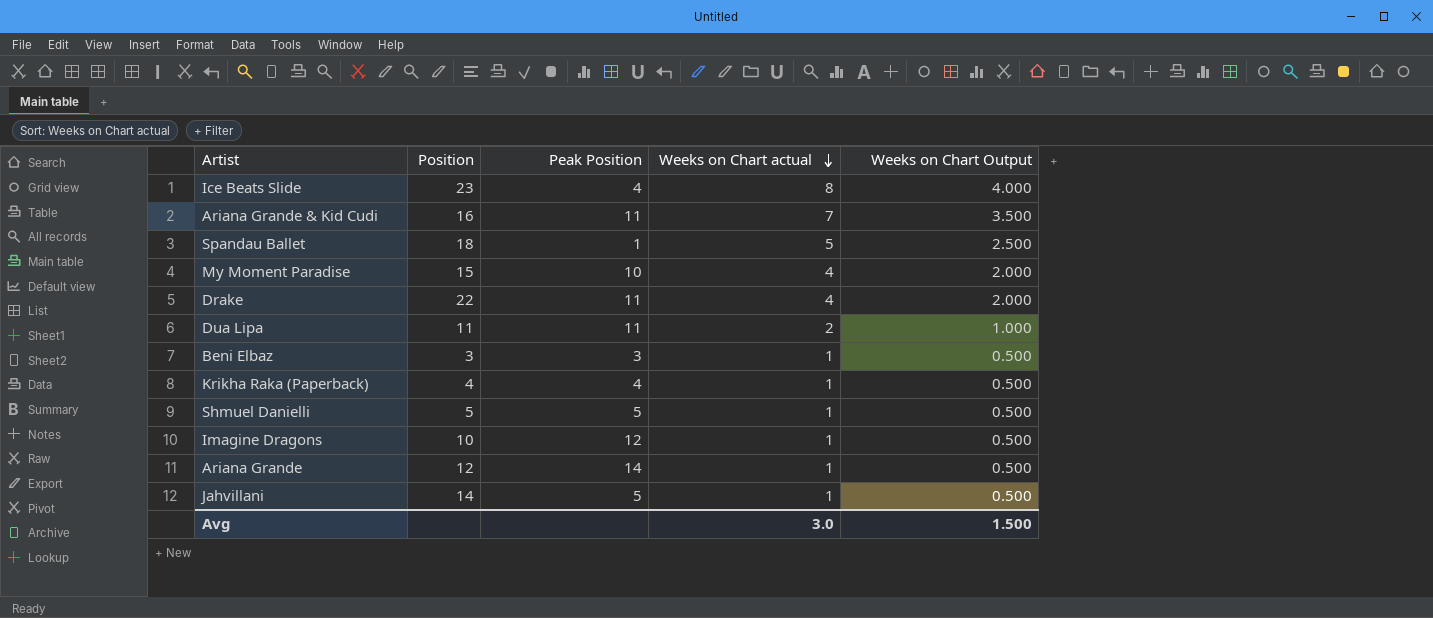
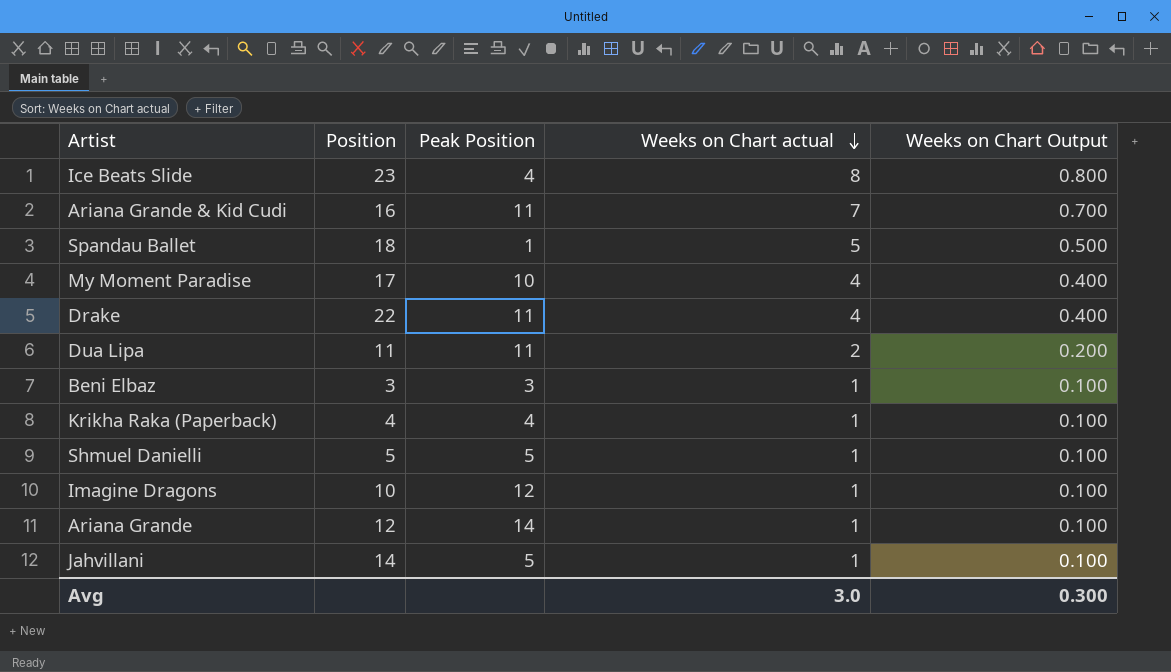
column Weeks on Chart Output | formula: [Weeks on Chart actual] * 0.5 -> [Weeks on Chart actual] * 0.1
My Moment Paradise | Position: 15 -> 17
Avg | Weeks on Chart Output: 1.500 -> 0.300

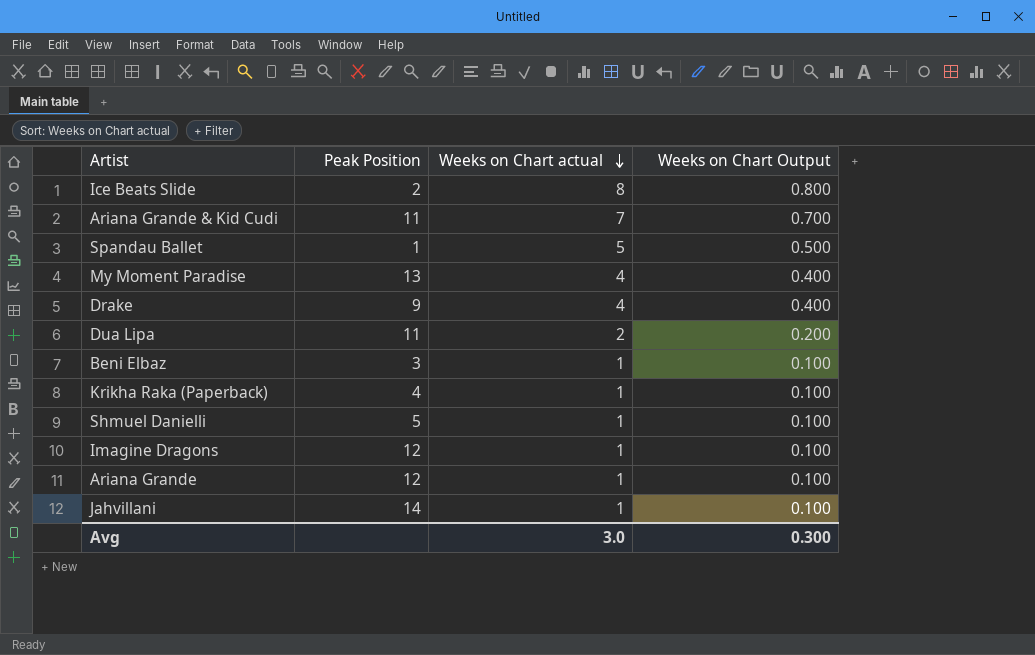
column Position | position: 2 -> none
Ice Beats Slide | Peak Position: 4 -> 2
My Moment Paradise | Peak Position: 10 -> 13
Drake | Peak Position: 11 -> 9
Ariana Grande | Peak Position: 14 -> 12
Jahvillani | Peak Position: 5 -> 14

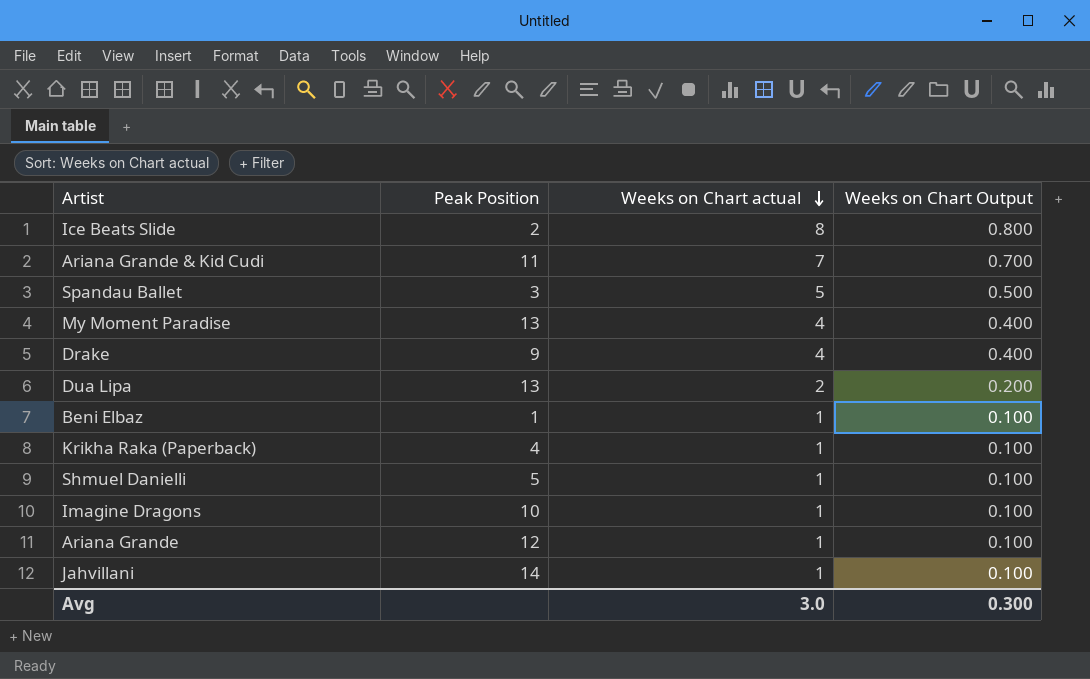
Spandau Ballet | Peak Position: 1 -> 3
Dua Lipa | Peak Position: 11 -> 13
Beni Elbaz | Peak Position: 3 -> 1
Imagine Dragons | Peak Position: 12 -> 10

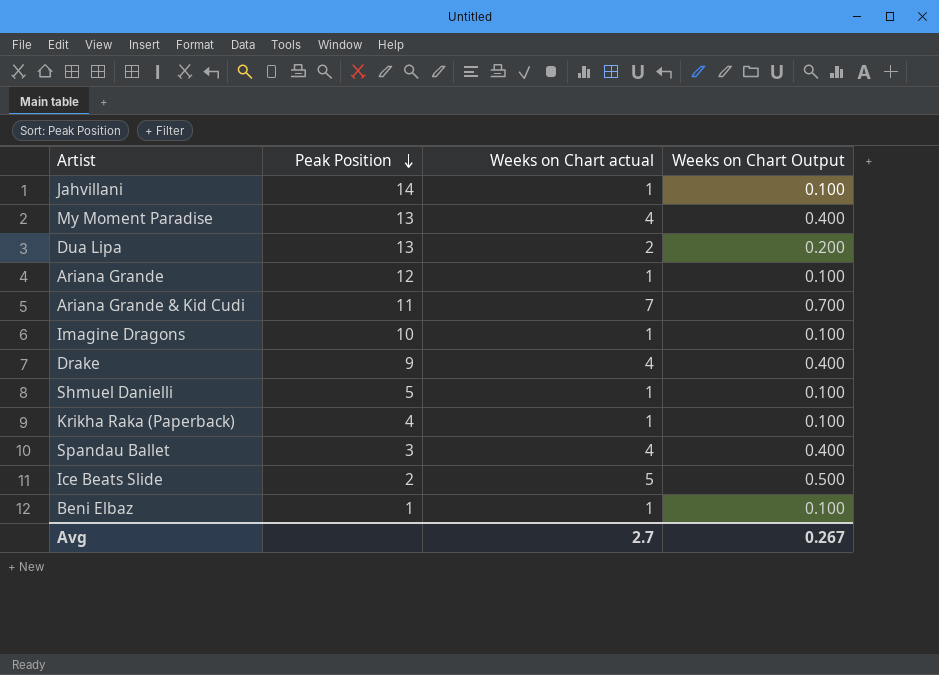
row order: Weeks on Chart actual descending -> Peak Position descending
Spandau Ballet | Weeks on Chart actual: 5 -> 4
Spandau Ballet | Weeks on Chart Output: 0.500 -> 0.400
Ice Beats Slide | Weeks on Chart actual: 8 -> 5
Ice Beats Slide | Weeks on Chart Output: 0.800 -> 0.500
Avg | Weeks on Chart actual: 3.0 -> 2.7
Avg | Weeks on Chart Output: 0.300 -> 0.267

